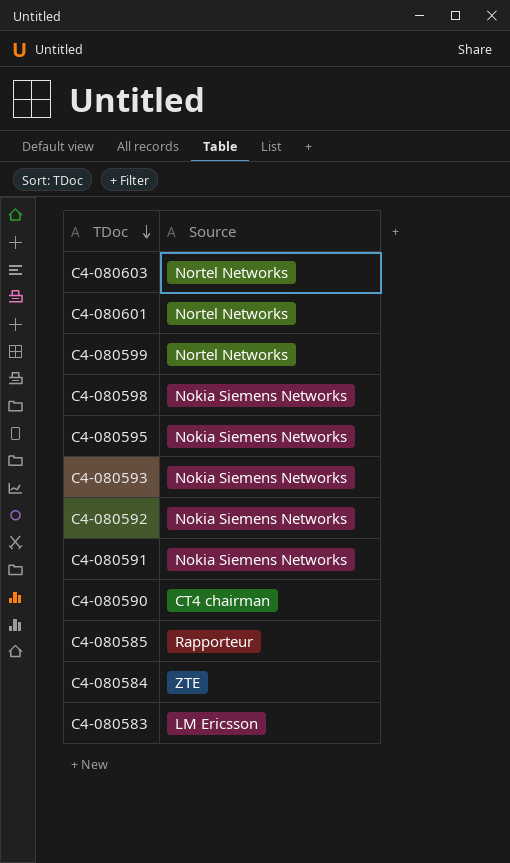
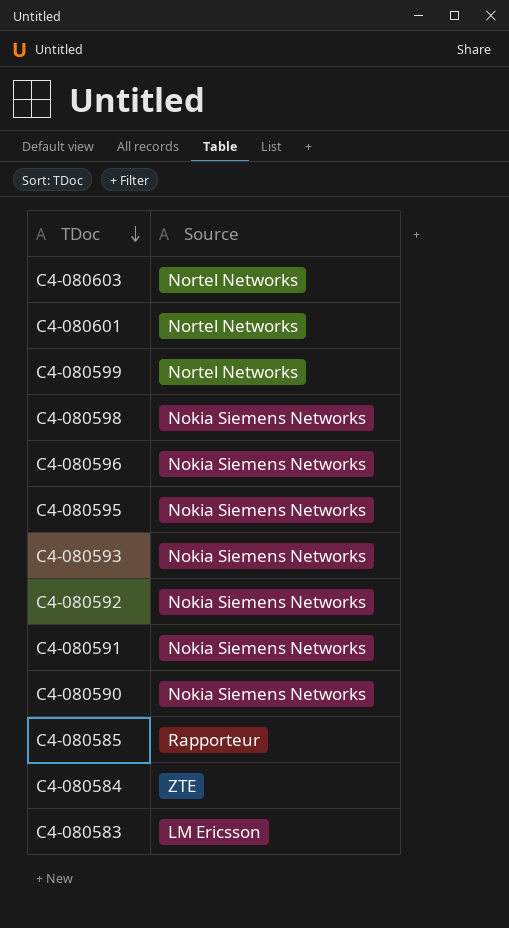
row C4-080596: none -> Nokia Siemens Networks
C4-080590 | Source: CT4 chairman -> Nokia Siemens Networks

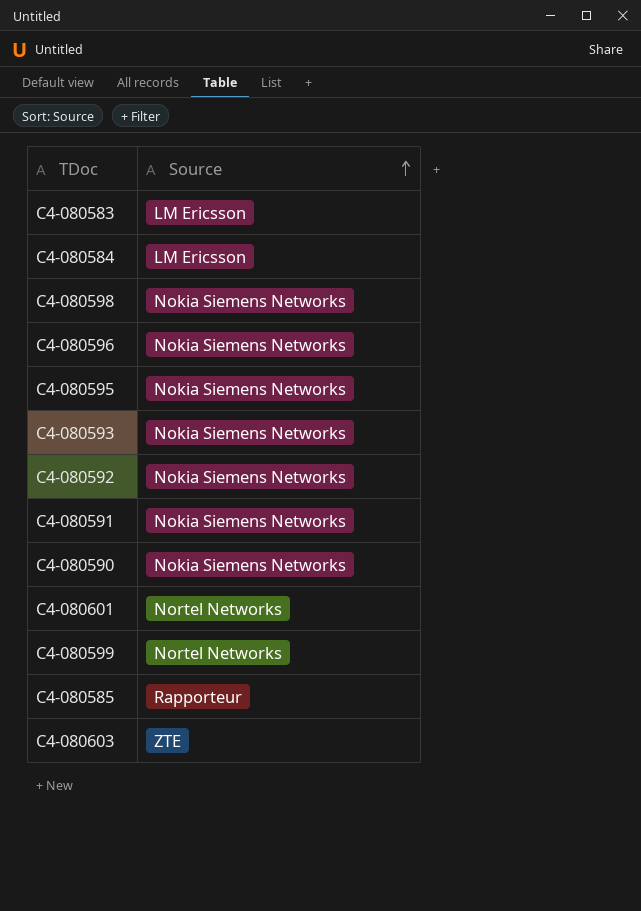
row order: TDoc descending -> Source ascending
C4-080584 | Source: ZTE -> LM Ericsson
C4-080603 | Source: Nortel Networks -> ZTE

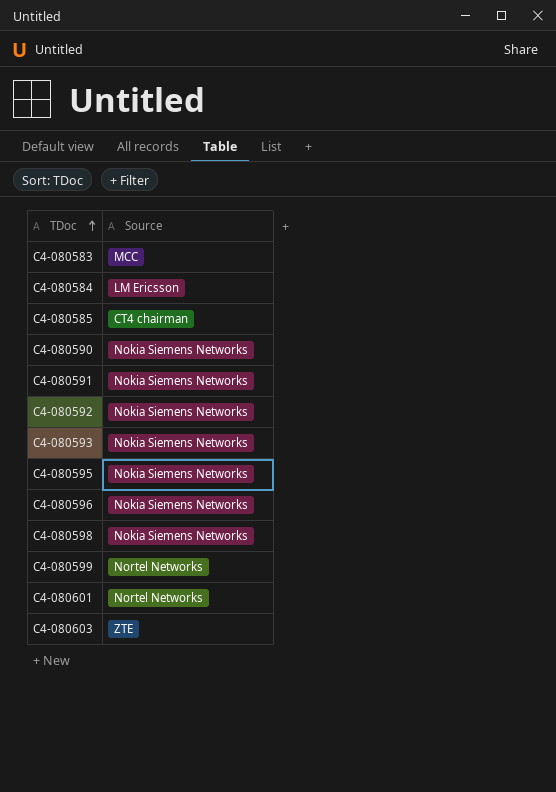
row order: Source ascending -> TDoc ascending
C4-080583 | Source: LM Ericsson -> MCC
C4-080585 | Source: Rapporteur -> CT4 chairman

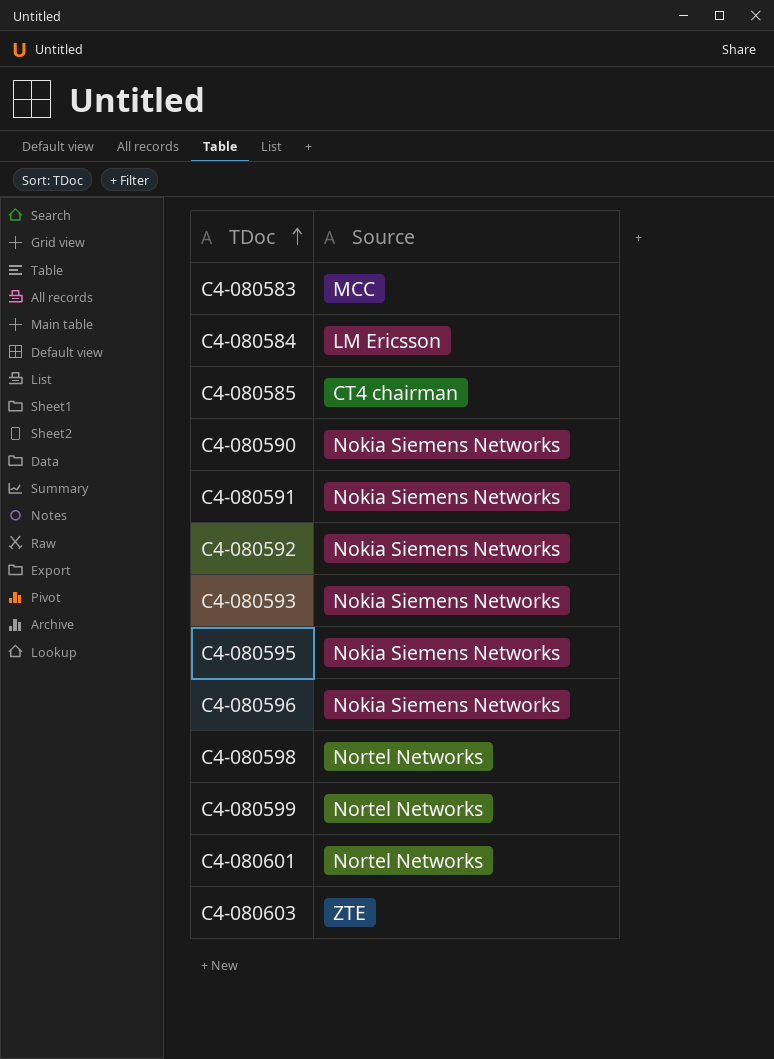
C4-080598 | Source: Nokia Siemens Networks -> Nortel Networks

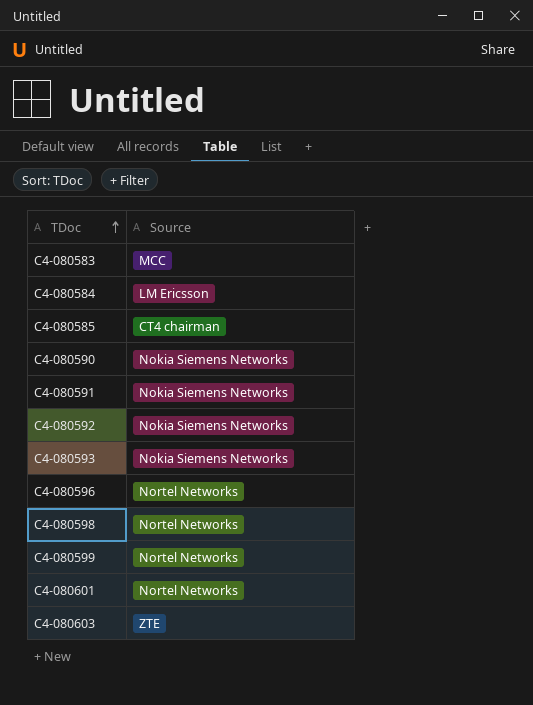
row C4-080595: Nokia Siemens Networks -> none
C4-080596 | Source: Nokia Siemens Networks -> Nortel Networks

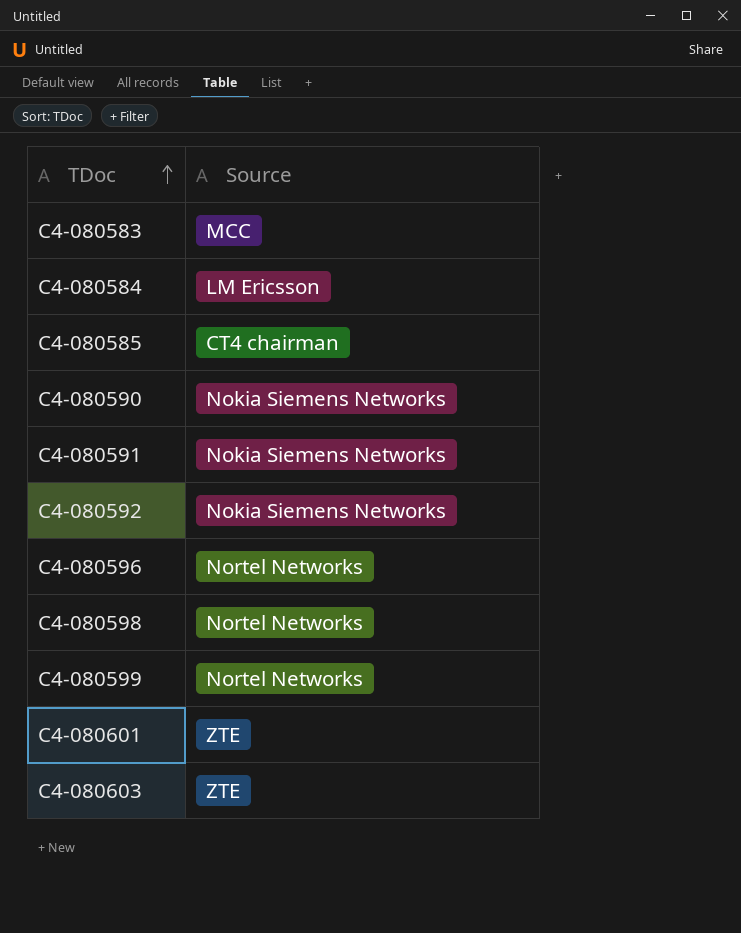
row C4-080593: Nokia Siemens Networks -> none
C4-080601 | Source: Nortel Networks -> ZTE

